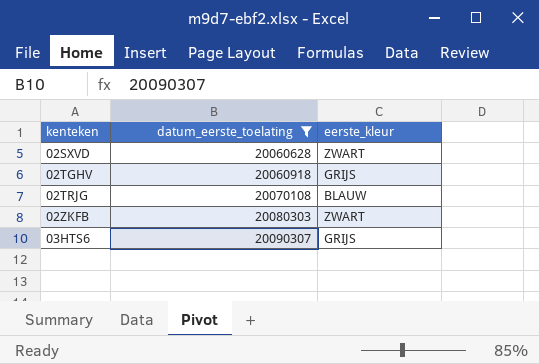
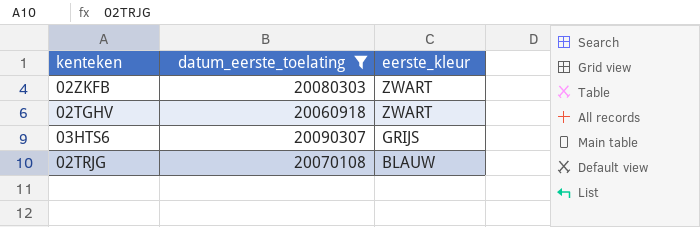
row order: kenteken ascending -> eerste_kleur descending
row 02SXVD: 20060628 | ZWART -> none
02TGHV | eerste_kleur: GRIJS -> ZWART

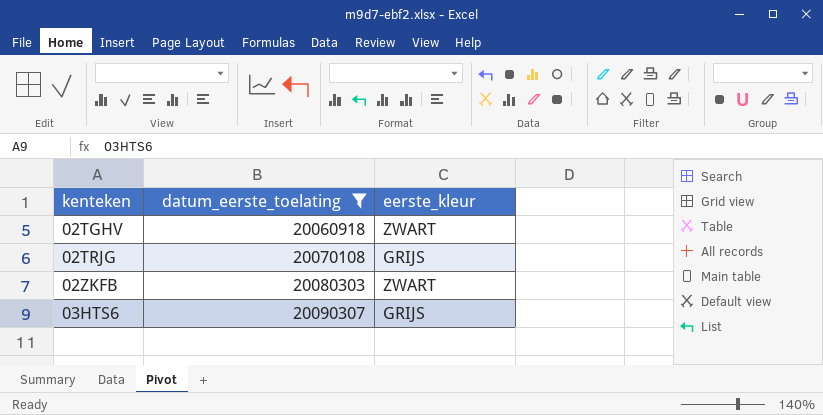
row order: eerste_kleur descending -> kenteken ascending
02TRJG | eerste_kleur: BLAUW -> GRIJS

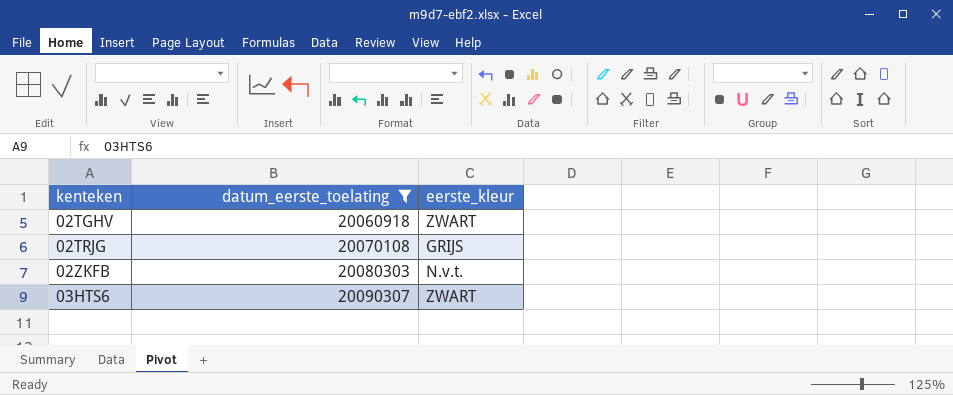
02ZKFB | eerste_kleur: ZWART -> N.v.t.
03HTS6 | eerste_kleur: GRIJS -> ZWART

